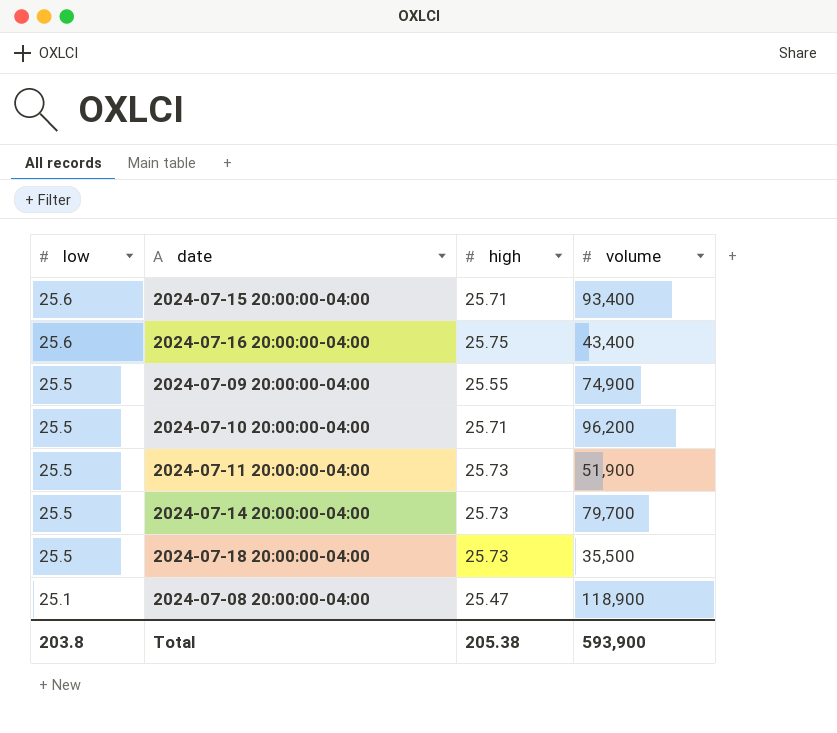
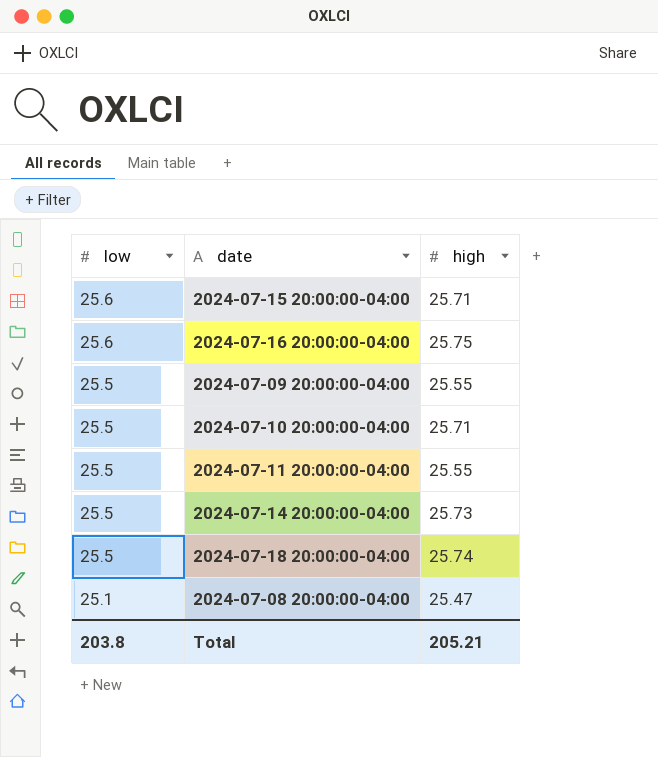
column volume | position: 4 -> none
2024-07-11 20:00:00-04:00 | high: 25.73 -> 25.55
2024-07-18 20:00:00-04:00 | high: 25.73 -> 25.74
Total | high: 205.38 -> 205.21

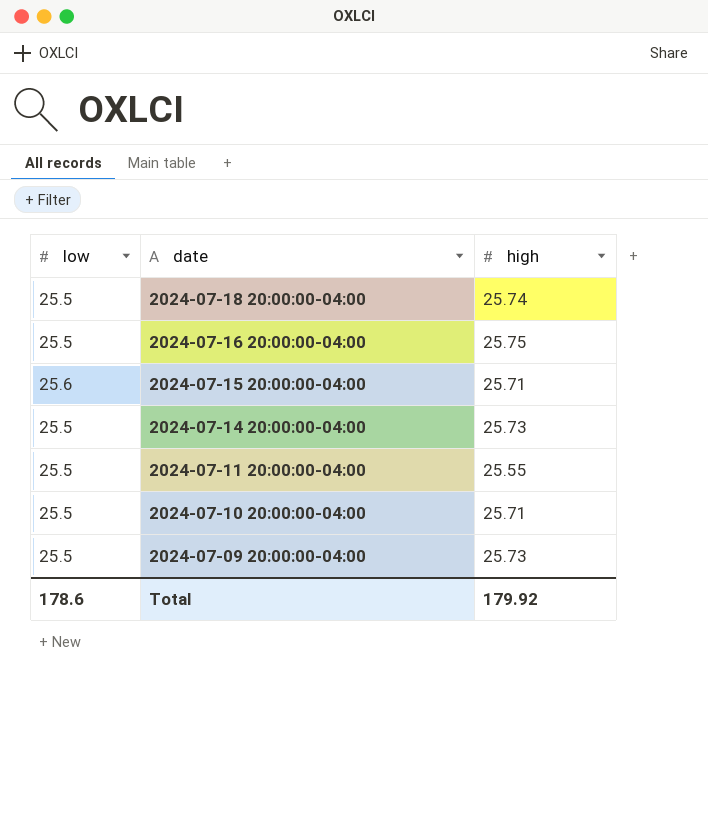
row order: low descending -> date descending
row 2024-07-08 20:00:00-04:00: 25.1 | 25.47 -> none
2024-07-16 20:00:00-04:00 | low: 25.6 -> 25.5
2024-07-09 20:00:00-04:00 | high: 25.55 -> 25.73
Total | low: 203.8 -> 178.6
Total | high: 205.21 -> 179.92

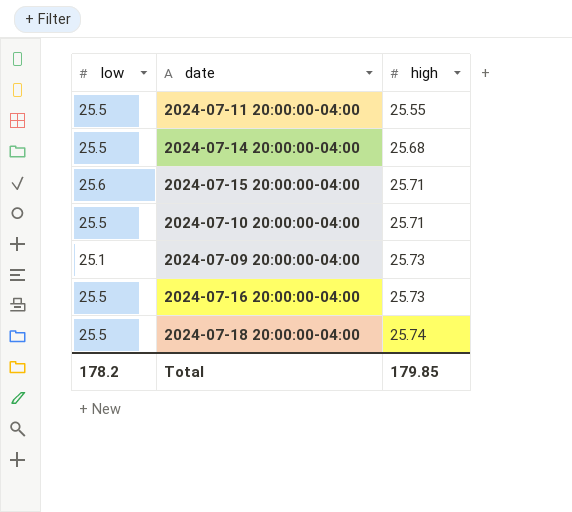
row order: date descending -> high ascending
2024-07-14 20:00:00-04:00 | high: 25.73 -> 25.68
2024-07-09 20:00:00-04:00 | low: 25.5 -> 25.1
2024-07-16 20:00:00-04:00 | high: 25.75 -> 25.73
Total | low: 178.6 -> 178.2
Total | high: 179.92 -> 179.85

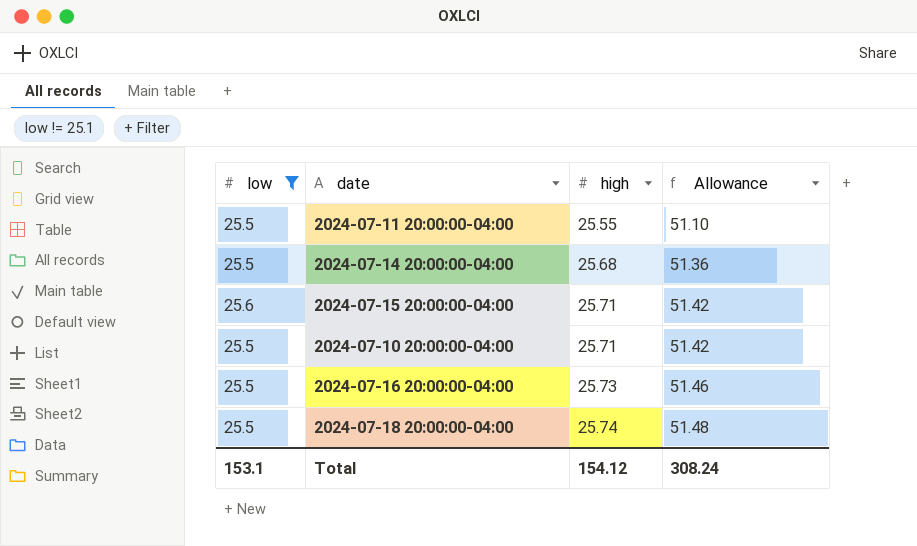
filter: none -> low != 25.1
column Allowance | formula: none -> [high] * 2
Total | low: 178.2 -> 153.1
Total | high: 179.85 -> 154.12

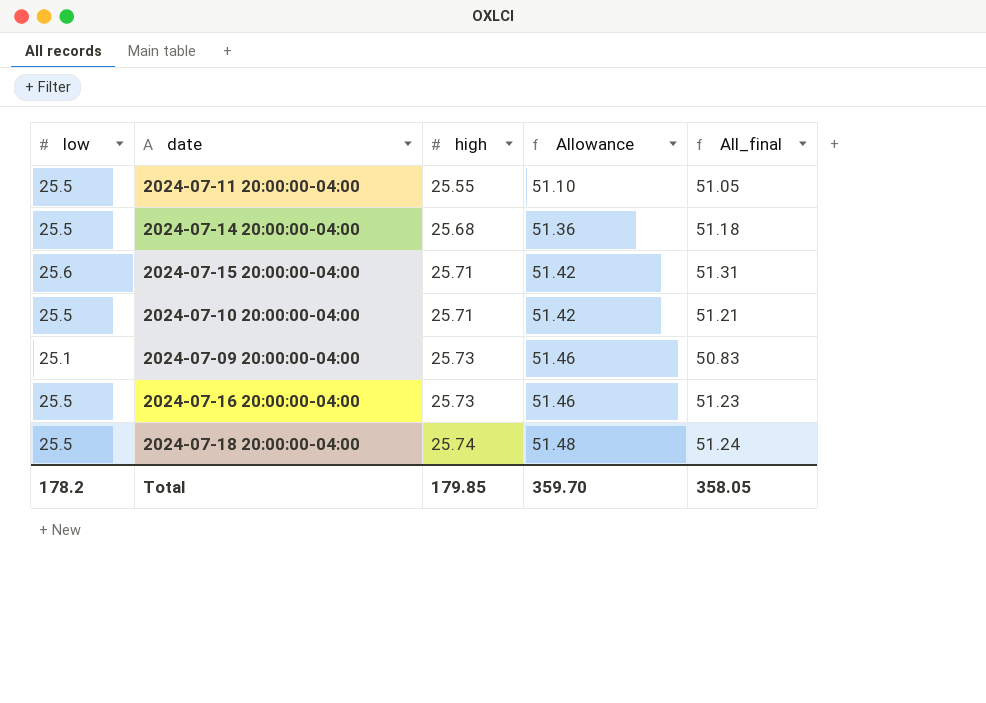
filter: low != 25.1 -> none
column All_final | formula: none -> [low] + [high]
Total | low: 153.1 -> 178.2
Total | high: 154.12 -> 179.85
Total | Allowance: 308.24 -> 359.70

